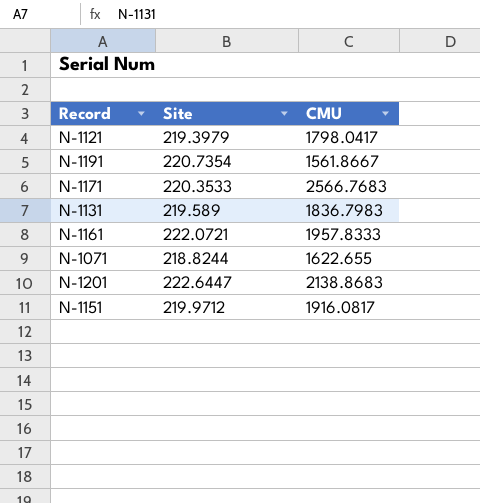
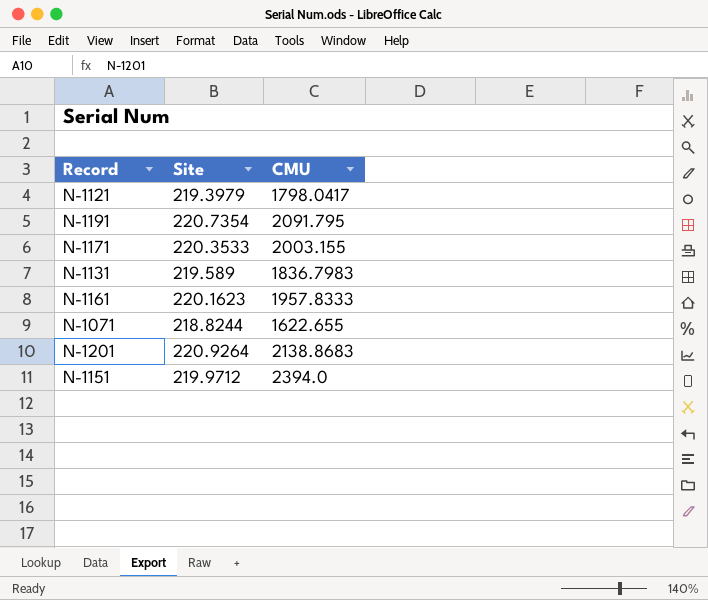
N-1191 | CMU: 1561.8667 -> 2091.795
N-1171 | CMU: 2566.7683 -> 2003.155
N-1161 | Site: 222.0721 -> 220.1623
N-1201 | Site: 222.6447 -> 220.9264
N-1151 | CMU: 1916.0817 -> 2394.0

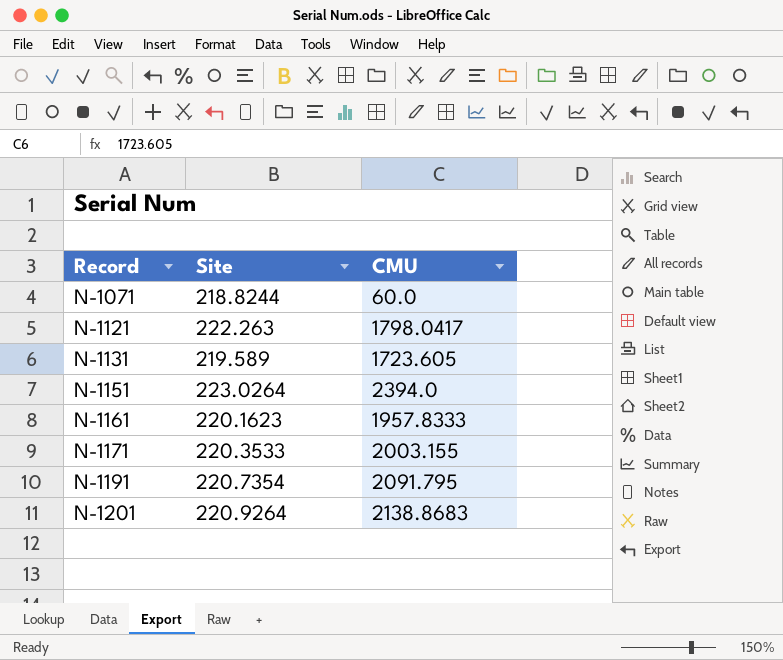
row order: none -> Record ascending
N-1071 | CMU: 1622.655 -> 60.0
N-1121 | Site: 219.3979 -> 222.263
N-1131 | CMU: 1836.7983 -> 1723.605
N-1151 | Site: 219.9712 -> 223.0264

